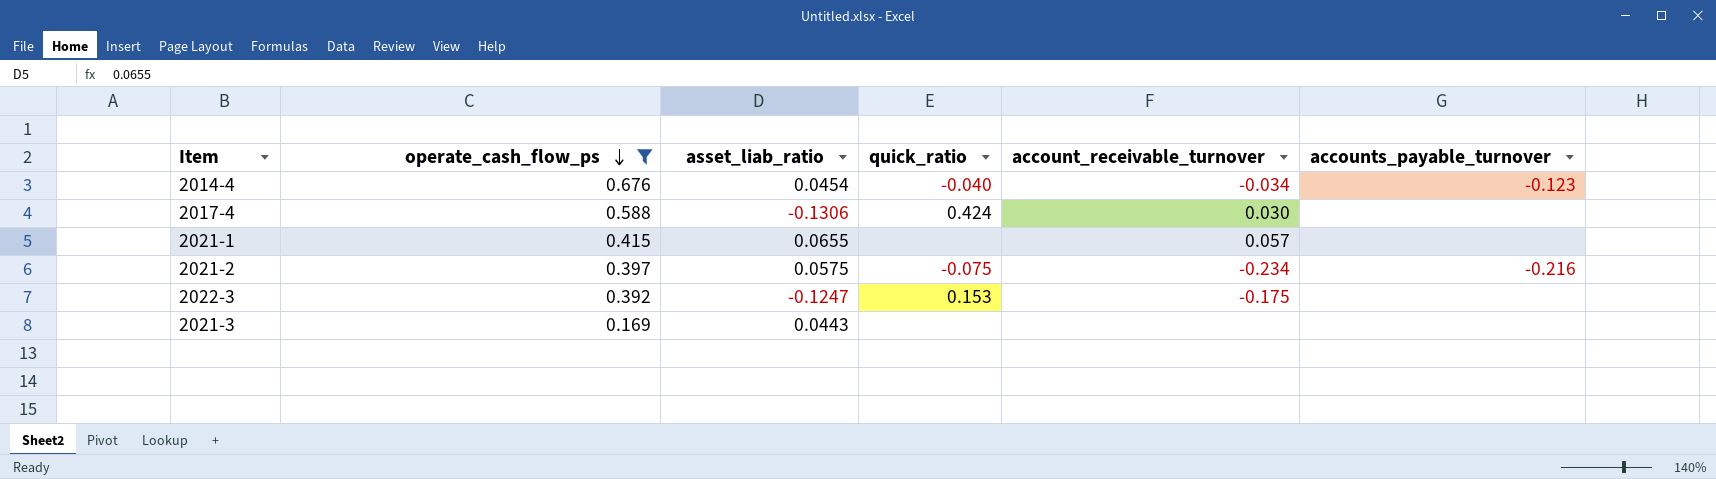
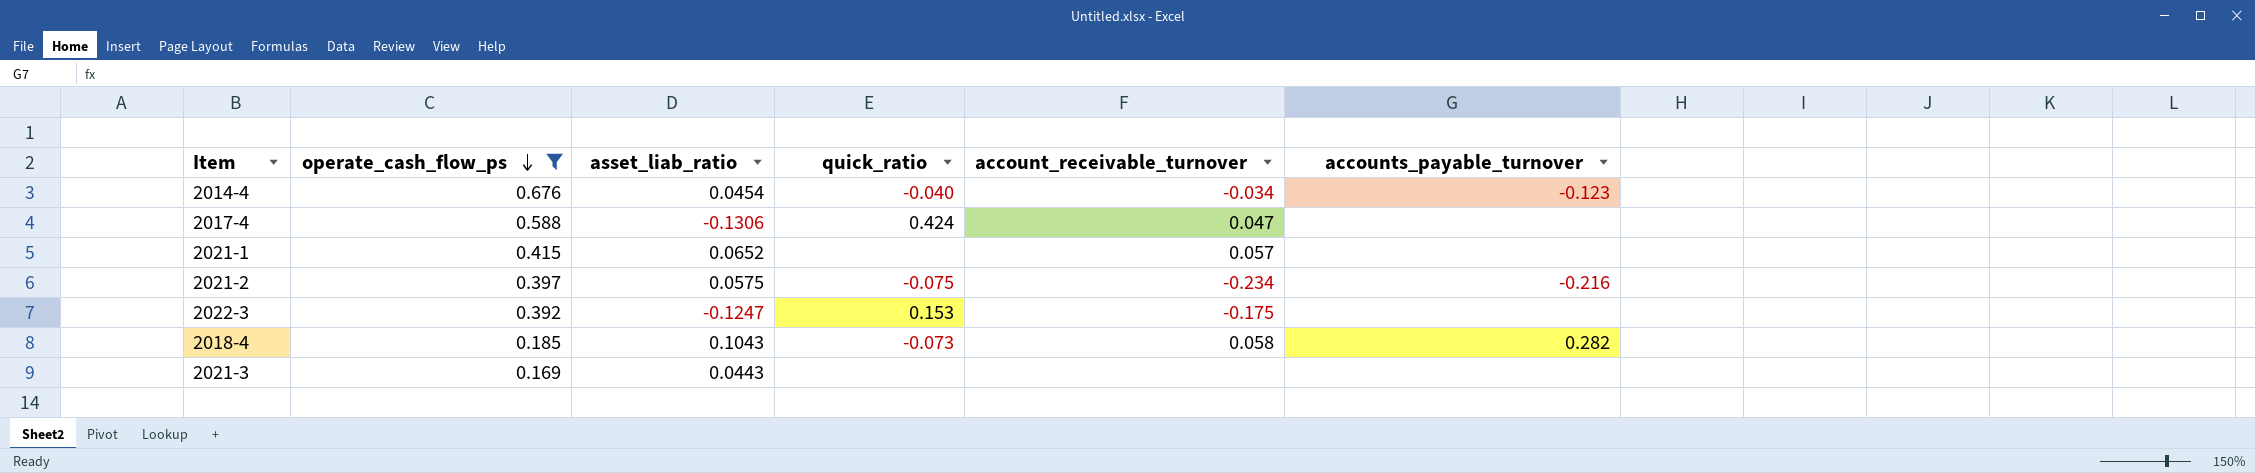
2017-4 | account_receivable_turnover: 0.030 -> 0.047
2021-1 | asset_liab_ratio: 0.0655 -> 0.0652
row 2018-4: none -> 0.185 | 0.1043 | -0.073 | 0.058 | 0.282

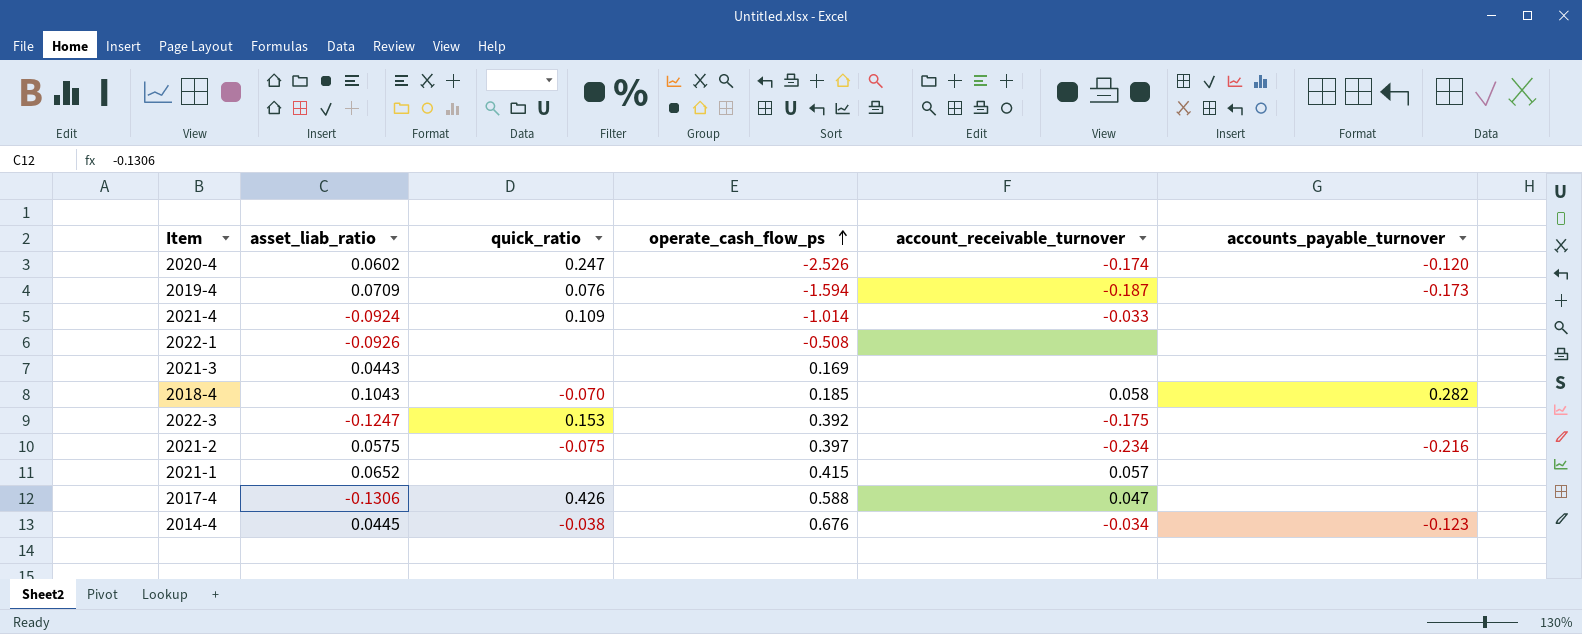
filter: operate_cash_flow_ps >= 0.169 -> none
row order: operate_cash_flow_ps descending -> operate_cash_flow_ps ascending
column operate_cash_flow_ps | position: 2 -> 4
2018-4 | quick_ratio: -0.073 -> -0.070
2017-4 | quick_ratio: 0.424 -> 0.426
2014-4 | asset_liab_ratio: 0.0454 -> 0.0445
2014-4 | quick_ratio: -0.040 -> -0.038

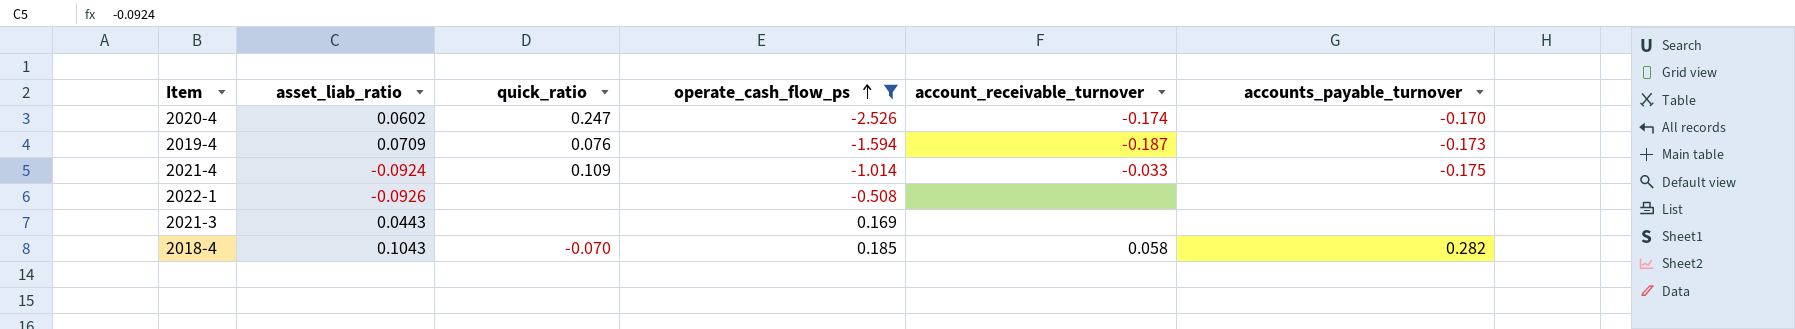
filter: none -> operate_cash_flow_ps <= 0.185
2020-4 | accounts_payable_turnover: -0.120 -> -0.170
2021-4 | accounts_payable_turnover: none -> -0.175

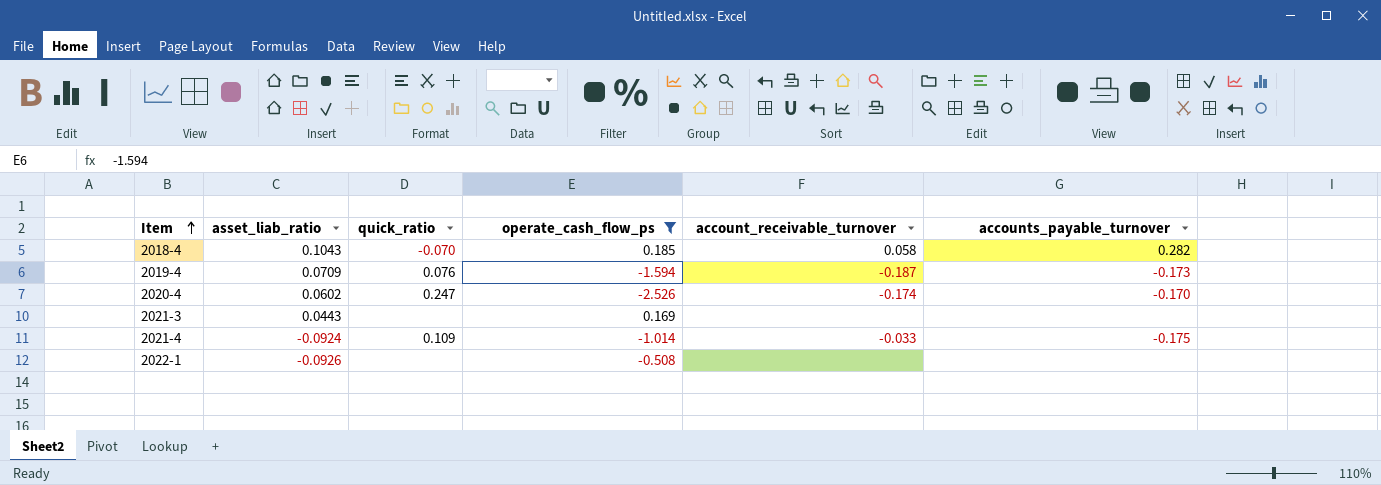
row order: operate_cash_flow_ps ascending -> Item ascending

